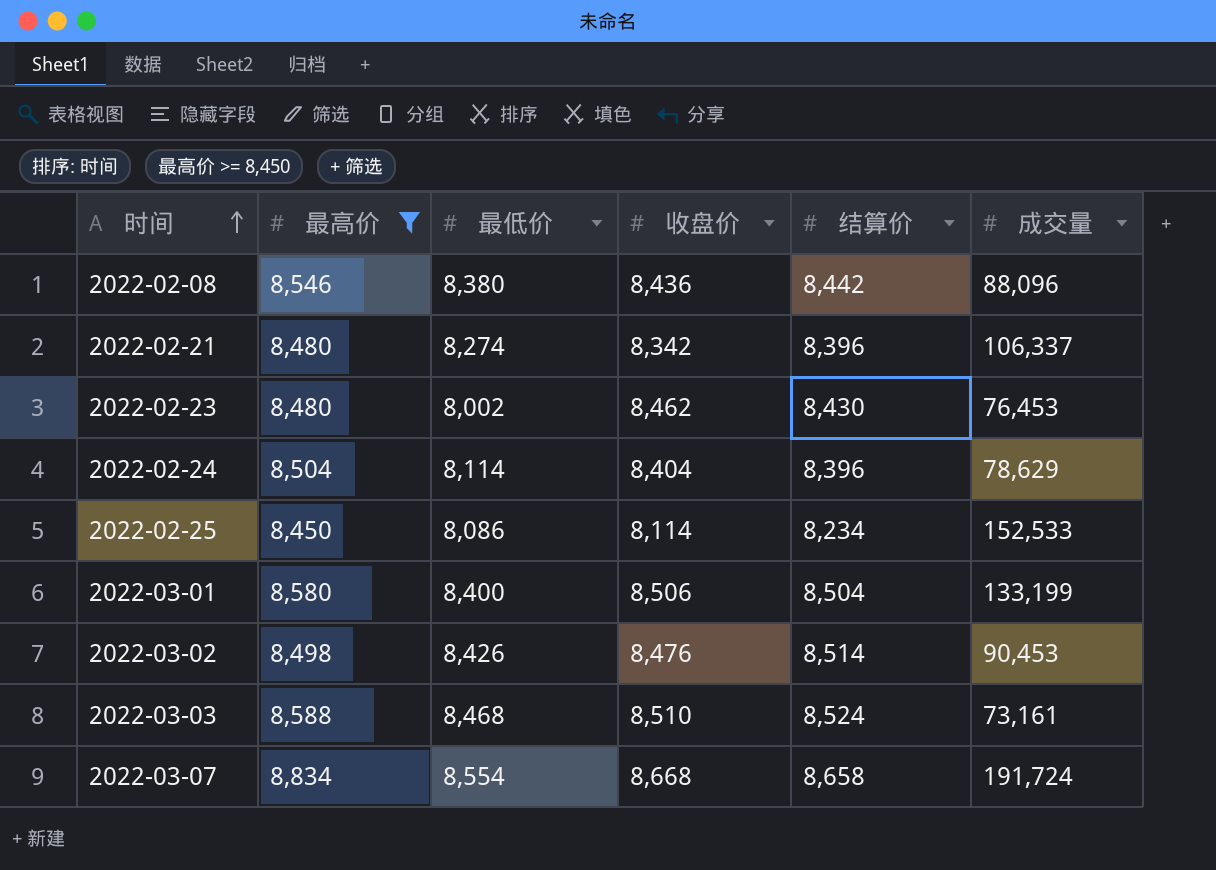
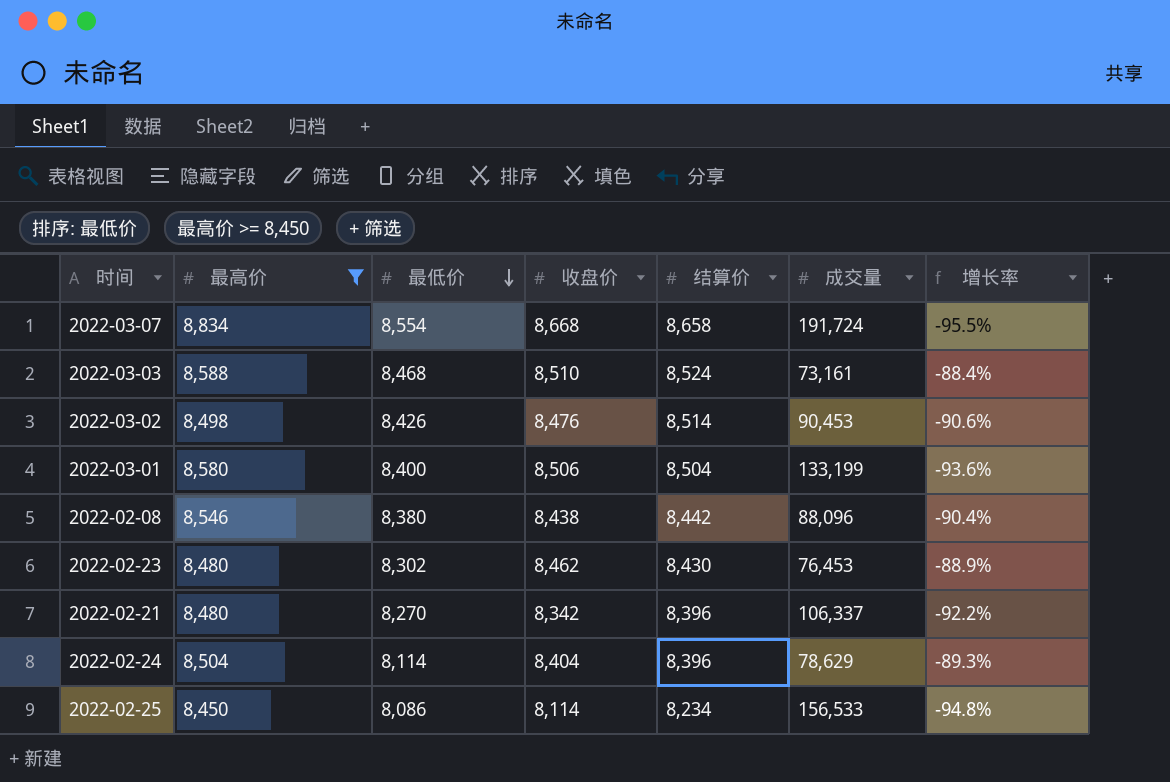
row order: 时间 ascending -> 最低价 descending
column 增长率 | formula: none -> ([收盘价] - [成交量]) / [成交量]
2022-02-08 | 收盘价: 8,436 -> 8,438
2022-02-23 | 最低价: 8,002 -> 8,302
2022-02-21 | 最低价: 8,274 -> 8,270
2022-02-25 | 成交量: 152,533 -> 156,533

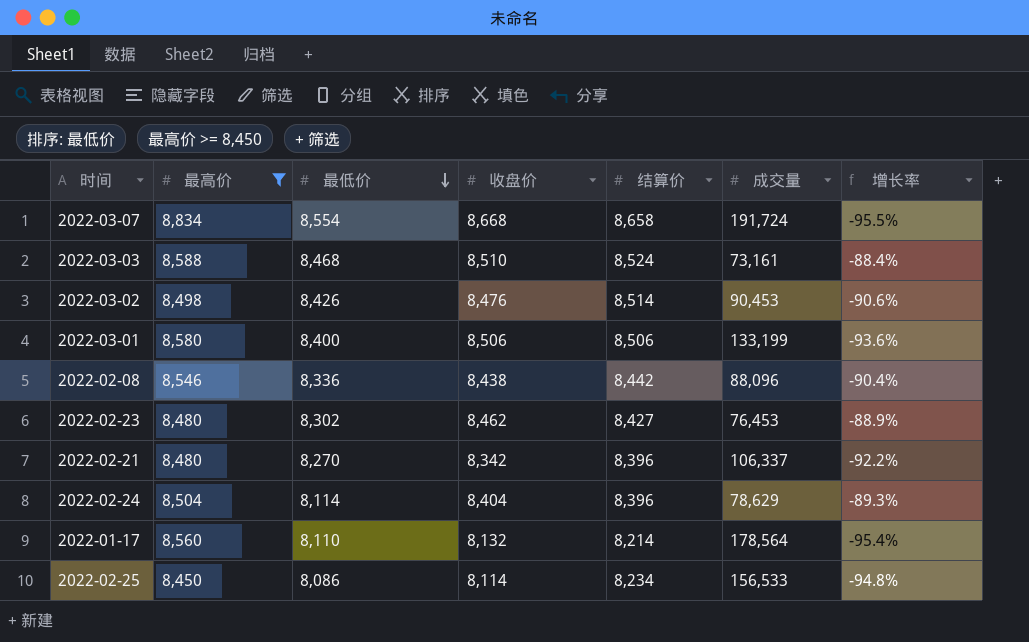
2022-03-01 | 结算价: 8,504 -> 8,506
2022-02-08 | 最低价: 8,380 -> 8,336
2022-02-23 | 结算价: 8,430 -> 8,427
row 2022-01-17: none -> 8,560 | 8,110 | 8,132 | 8,214 | 178,564 | -95.4%

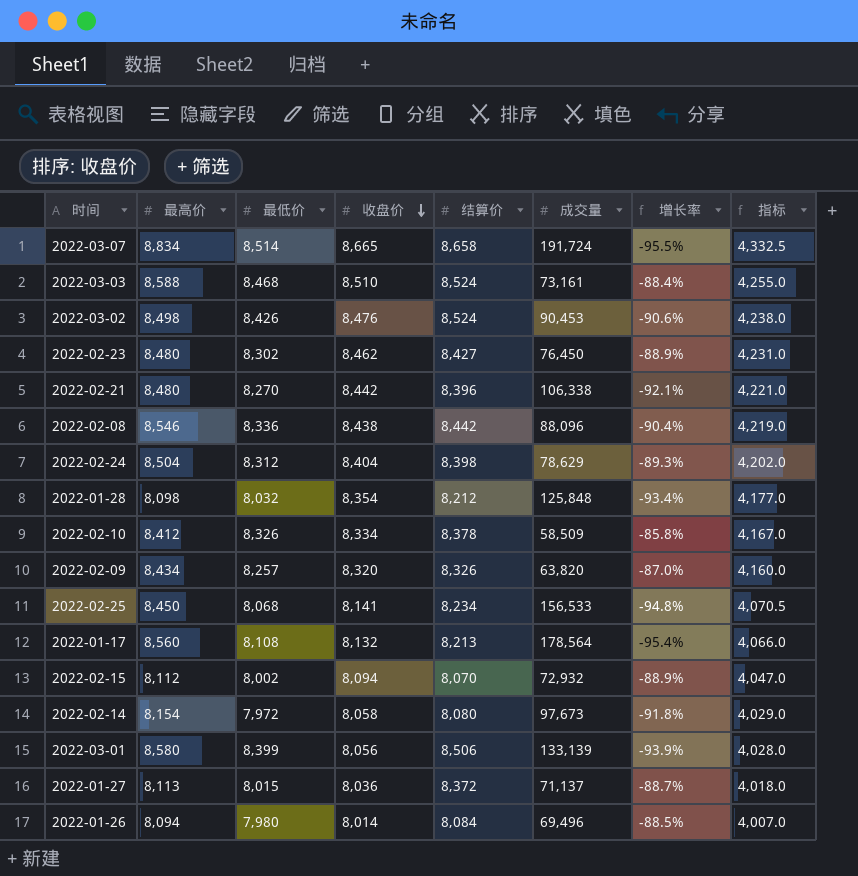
filter: 最高价 >= 8,450 -> none
row order: 最低价 descending -> 收盘价 descending
column 指标 | formula: none -> [收盘价] * 0.5
2022-03-07 | 最低价: 8,554 -> 8,514
2022-03-07 | 收盘价: 8,668 -> 8,665
2022-03-02 | 结算价: 8,514 -> 8,524
2022-02-23 | 成交量: 76,453 -> 76,450
2022-02-21 | 收盘价: 8,342 -> 8,442
2022-02-21 | 成交量: 106,337 -> 106,338
2022-02-21 | 增长率: -92.2% -> -92.1%
2022-02-24 | 最低价: 8,114 -> 8,312
2022-02-24 | 结算价: 8,396 -> 8,398
2022-02-25 | 最低价: 8,086 -> 8,068
2022-02-25 | 收盘价: 8,114 -> 8,141
2022-01-17 | 最低价: 8,110 -> 8,108
2022-01-17 | 结算价: 8,214 -> 8,213
2022-03-01 | 最低价: 8,400 -> 8,399
2022-03-01 | 收盘价: 8,506 -> 8,056
2022-03-01 | 成交量: 133,199 -> 133,139
2022-03-01 | 增长率: -93.6% -> -93.9%

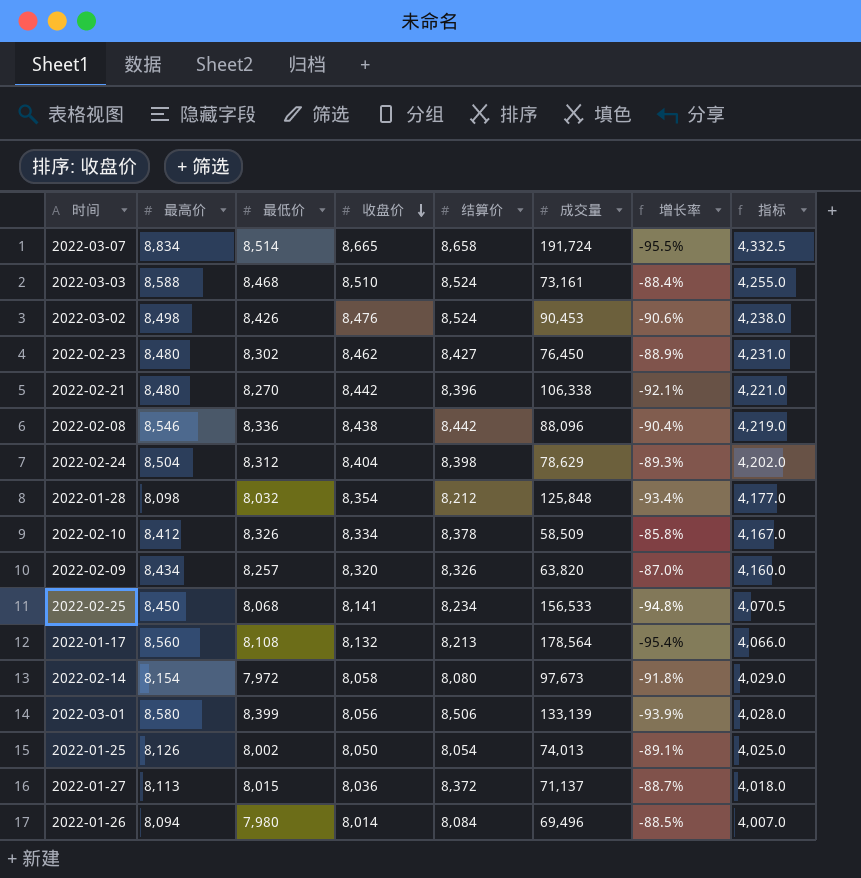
row 2022-02-15: 8,112 | 8,002 | 8,094 | 8,070 | 72,932 | -88.9% | 4,047.0 -> none
row 2022-01-25: none -> 8,126 | 8,002 | 8,050 | 8,054 | 74,013 | -89.1% | 4,025.0

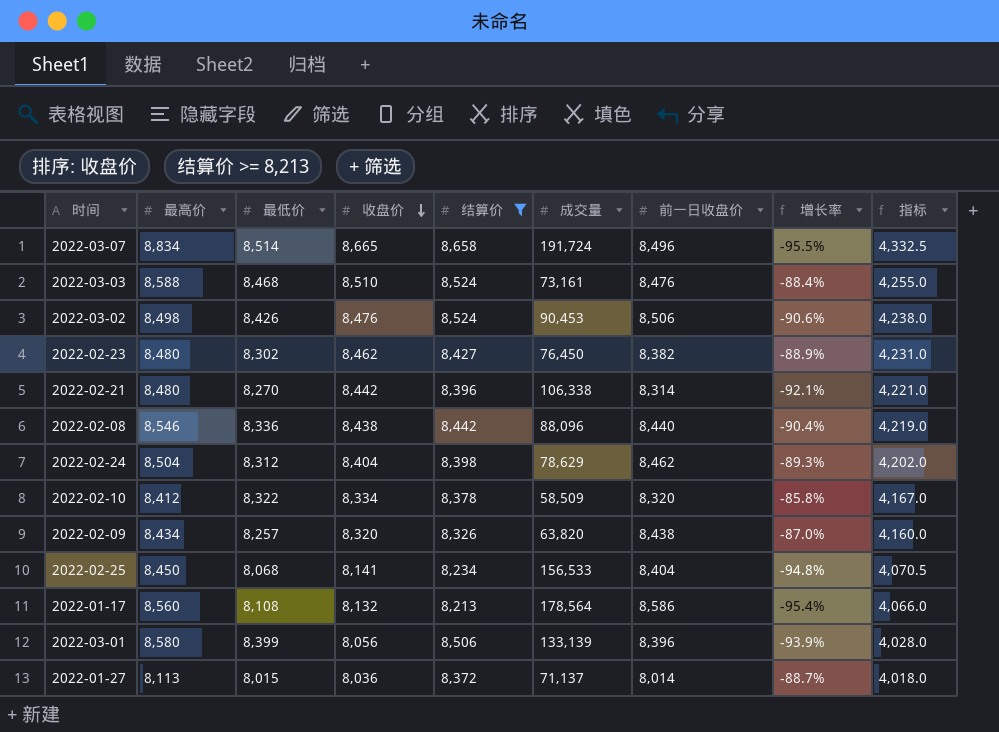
filter: none -> 结算价 >= 8,213
column 前一日收盘价 | position: none -> 7
2022-02-10 | 最低价: 8,326 -> 8,322

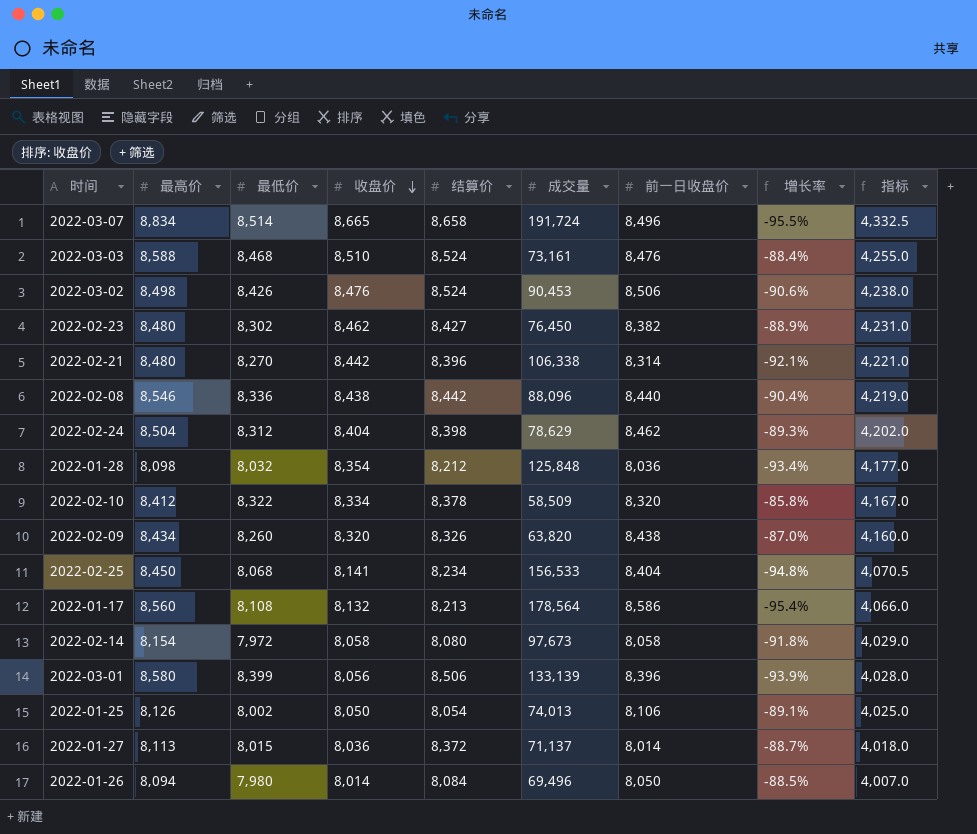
filter: 结算价 >= 8,213 -> none
2022-02-09 | 最低价: 8,257 -> 8,260

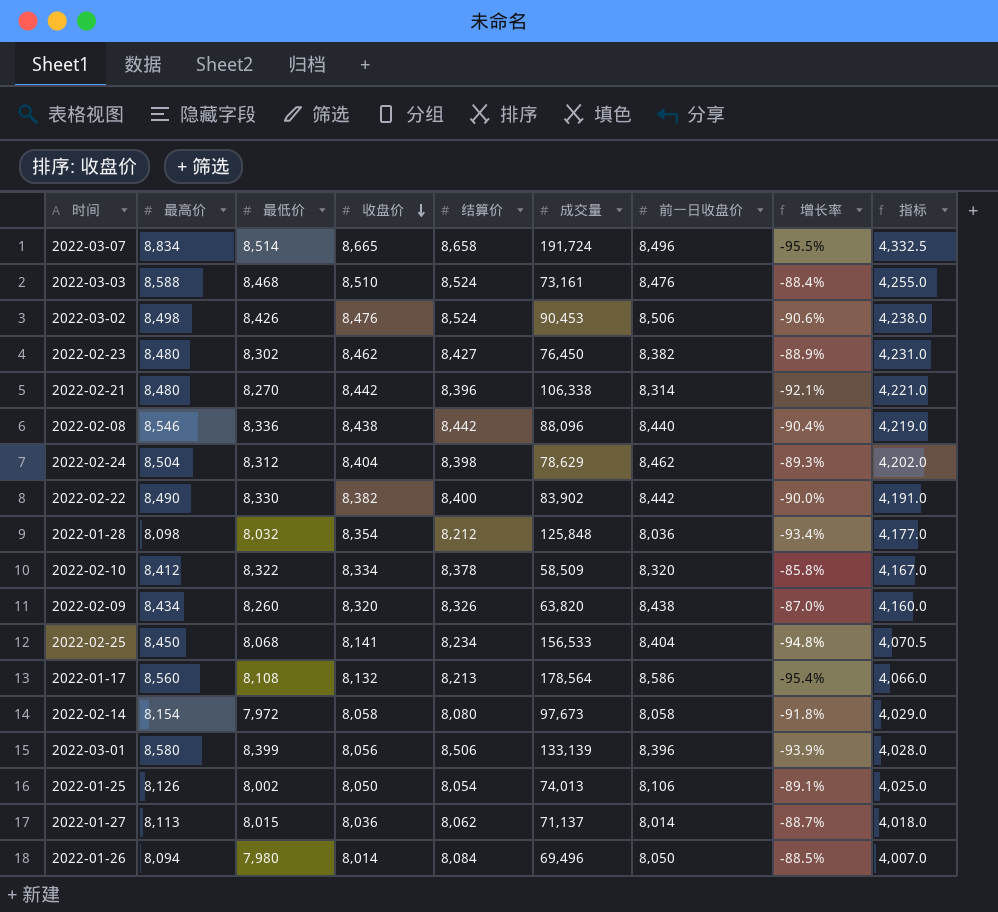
row 2022-02-22: none -> 8,490 | 8,330 | 8,382 | 8,400 | 83,902 | 8,442 | -90.0% | 4,191.0
2022-01-27 | 结算价: 8,372 -> 8,062

